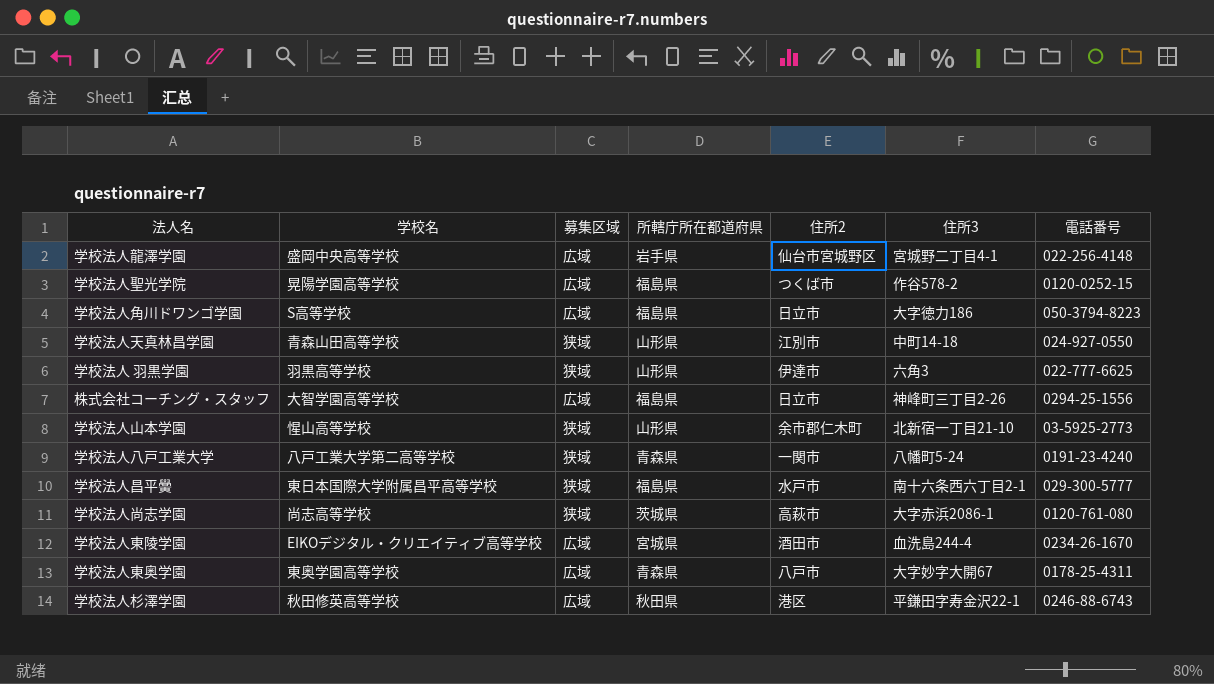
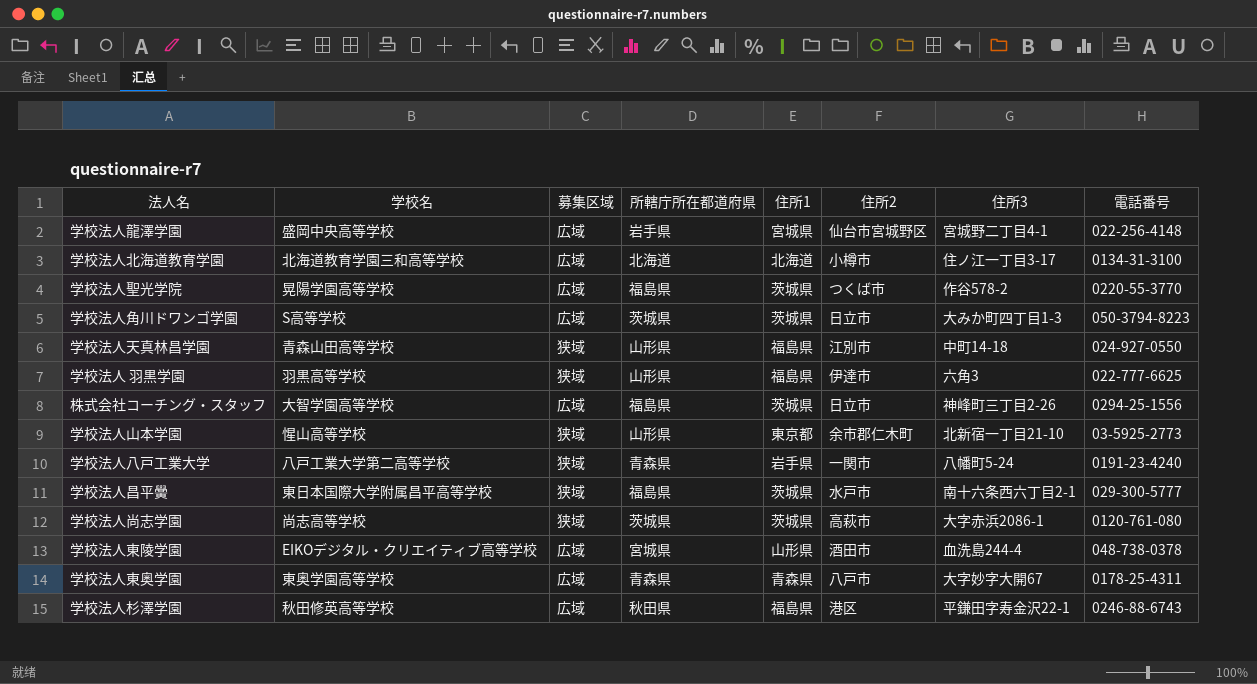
column 住所1 | position: none -> 5
row 学校法人北海道教育学園: none -> 北海道教育学園三和高等学校 | 広域 | 北海道 | 北海道 | 小樽市 | 住ノ江一丁目3-17 | 0134-31-3100
学校法人聖光学院 | 電話番号: 0120-0252-15 -> 0220-55-3770
学校法人角川ドワンゴ学園 | 所轄庁所在都道府県: 福島県 -> 茨城県
学校法人角川ドワンゴ学園 | 住所3: 大字徳力186 -> 大みか町四丁目1-3
学校法人東陵学園 | 電話番号: 0234-26-1670 -> 048-738-0378

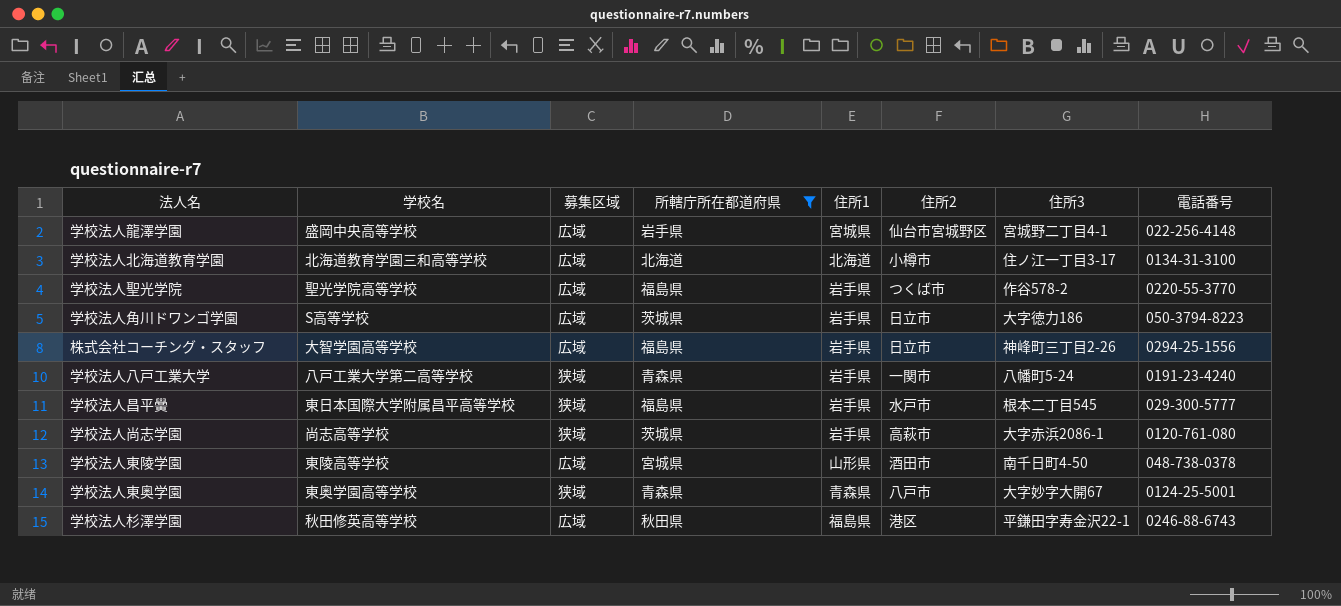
filter: none -> 所轄庁所在都道府県 != 山形県
学校法人聖光学院 | 学校名: 晃陽学園高等学校 -> 聖光学院高等学校
学校法人聖光学院 | 住所1: 茨城県 -> 岩手県
学校法人角川ドワンゴ学園 | 住所1: 茨城県 -> 岩手県
学校法人角川ドワンゴ学園 | 住所3: 大みか町四丁目1-3 -> 大字徳力186
株式会社コーチング・スタッフ | 住所1: 茨城県 -> 岩手県
学校法人昌平黌 | 住所1: 茨城県 -> 岩手県
学校法人昌平黌 | 住所3: 南十六条西六丁目2-1 -> 根本二丁目545
学校法人尚志学園 | 住所1: 茨城県 -> 岩手県
学校法人東陵学園 | 学校名: EIKOデジタル・クリエイティブ高等学校 -> 東陵高等学校
学校法人東陵学園 | 住所3: 血洗島244-4 -> 南千日町4-50
学校法人東奥学園 | 募集区域: 広域 -> 狭域
学校法人東奥学園 | 電話番号: 0178-25-4311 -> 0124-25-5001

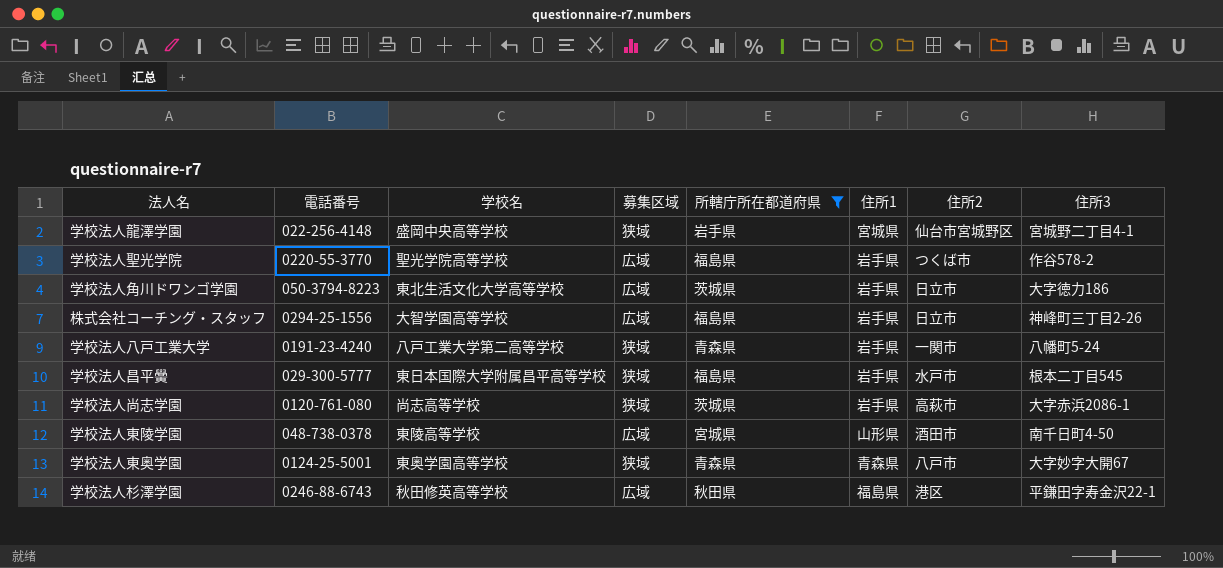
column 電話番号 | position: 8 -> 2
row 学校法人北海道教育学園: 北海道教育学園三和高等学校 | 広域 | 北海道 | 北海道 | 小樽市 | 住ノ江一丁目3-17 | 0134-31-3100 -> none
学校法人龍澤学園 | 募集区域: 広域 -> 狭域
学校法人角川ドワンゴ学園 | 学校名: S高等学校 -> 東北生活文化大学高等学校

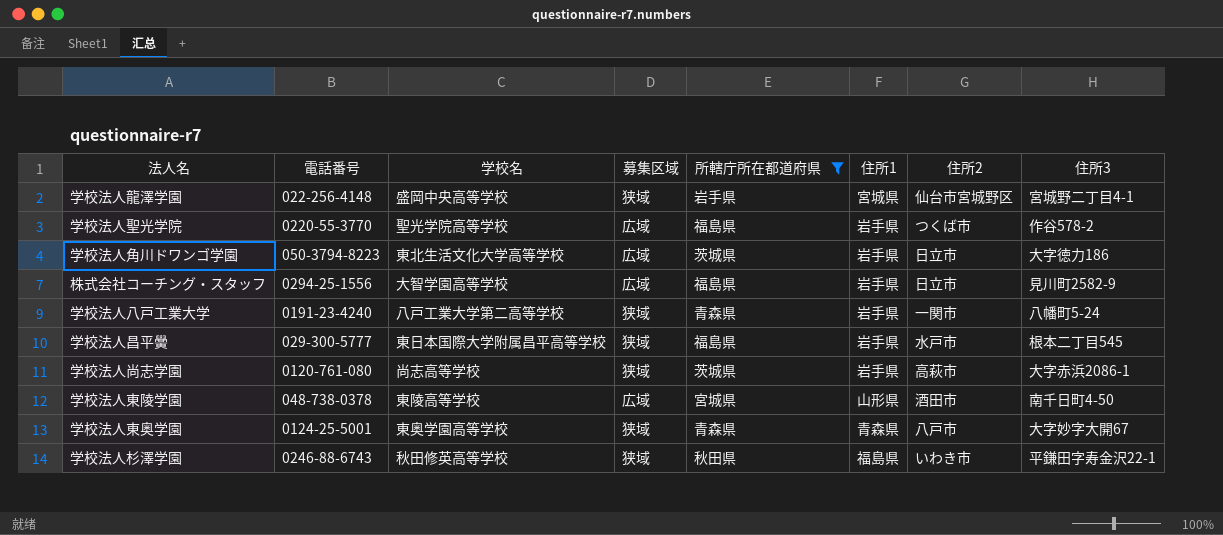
株式会社コーチング・スタッフ | 住所3: 神峰町三丁目2-26 -> 見川町2582-9
学校法人杉澤学園 | 募集区域: 広域 -> 狭域
学校法人杉澤学園 | 住所2: 港区 -> いわき市

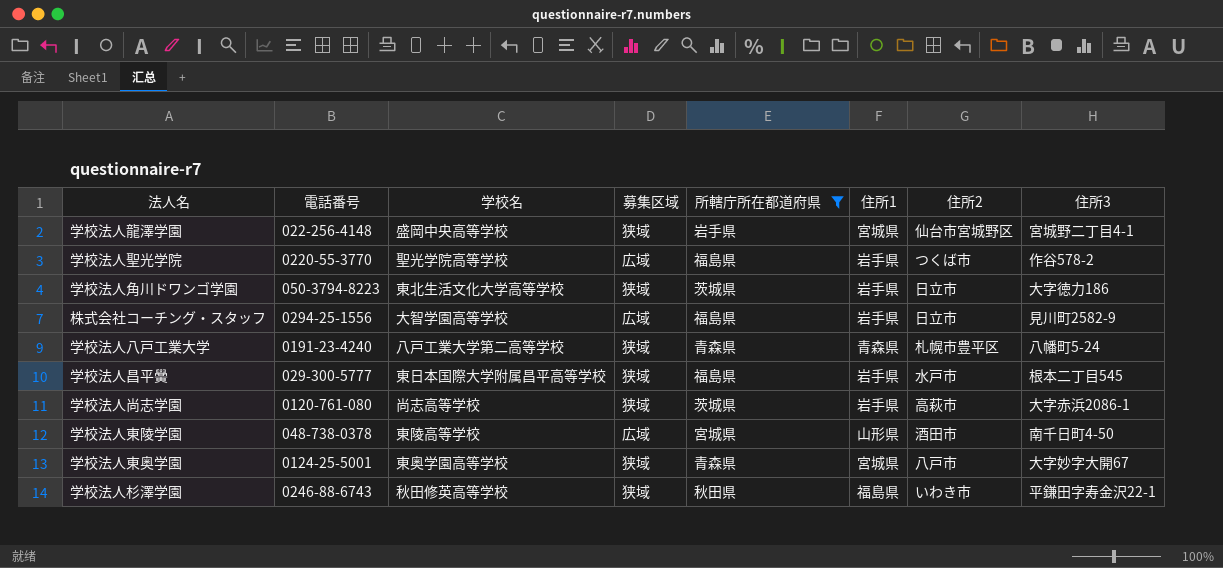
学校法人角川ドワンゴ学園 | 募集区域: 広域 -> 狭域
学校法人八戸工業大学 | 住所1: 岩手県 -> 青森県
学校法人八戸工業大学 | 住所2: 一関市 -> 札幌市豊平区
学校法人東奥学園 | 住所1: 青森県 -> 宮城県

